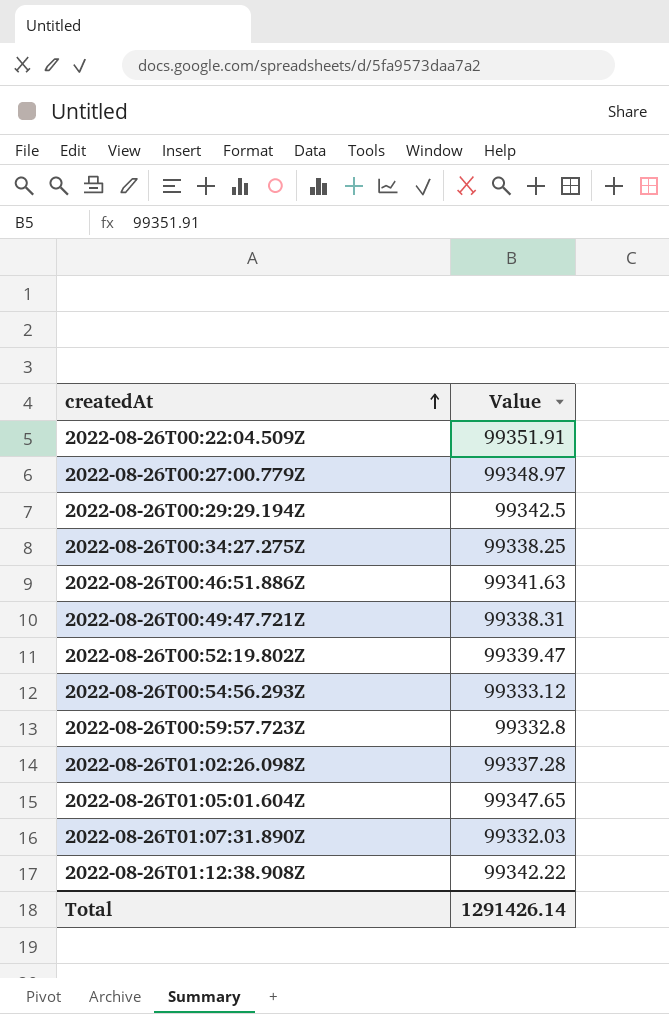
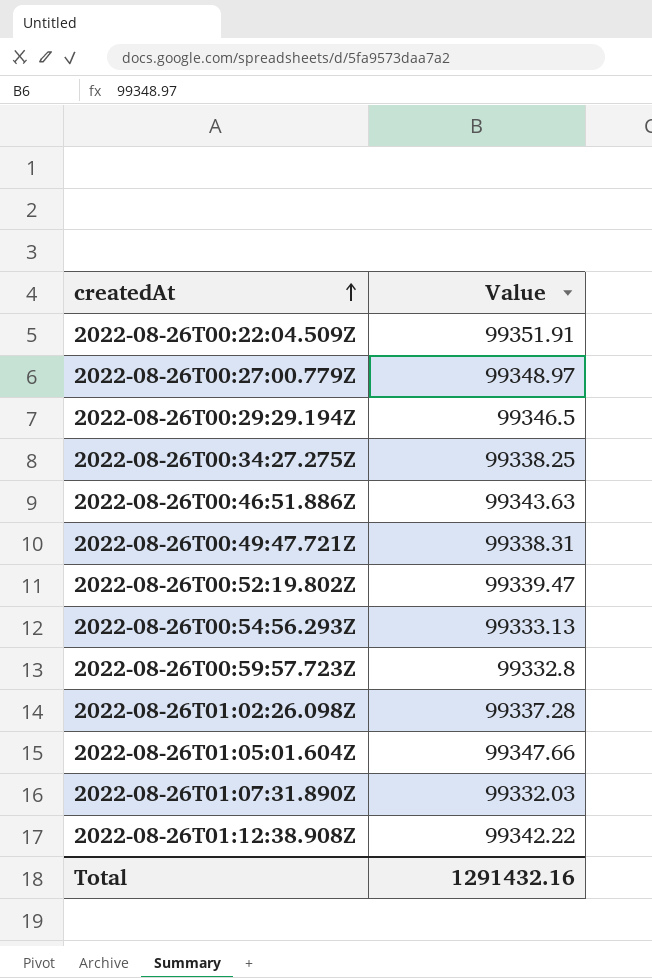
2022-08-26T00:29:29.194Z | Value: 99342.5 -> 99346.5
2022-08-26T00:46:51.886Z | Value: 99341.63 -> 99343.63
2022-08-26T00:54:56.293Z | Value: 99333.12 -> 99333.13
2022-08-26T01:05:01.604Z | Value: 99347.65 -> 99347.66
Total | Value: 1291426.14 -> 1291432.16

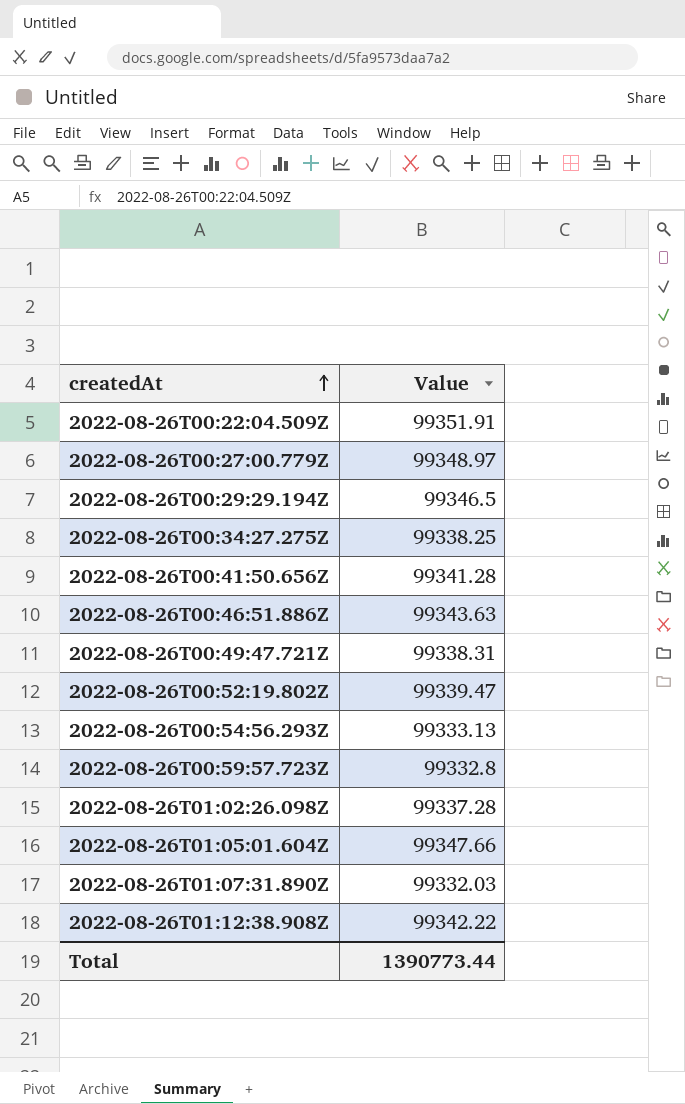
row 2022-08-26T00:41:50.656Z: none -> 99341.28
Total | Value: 1291432.16 -> 1390773.44

